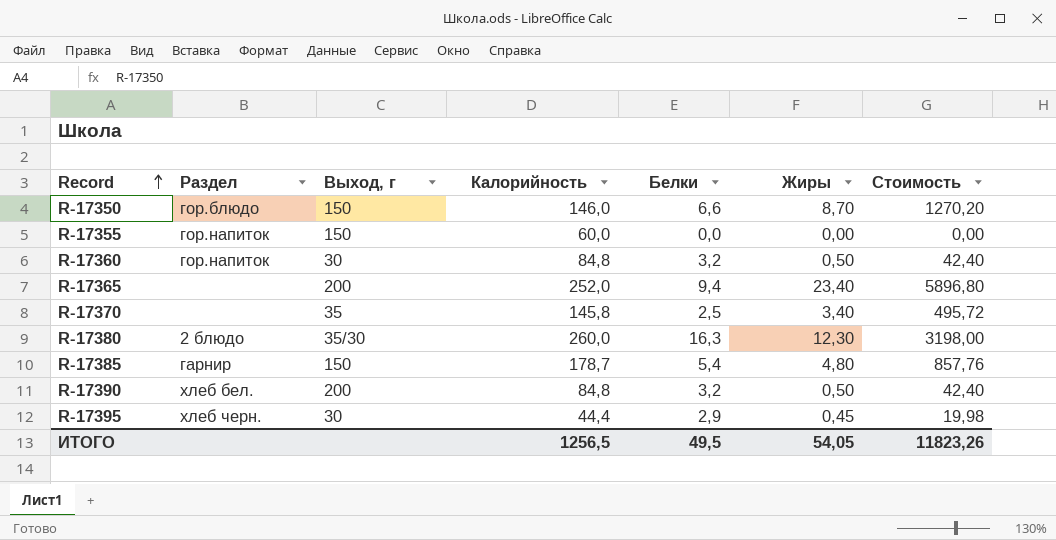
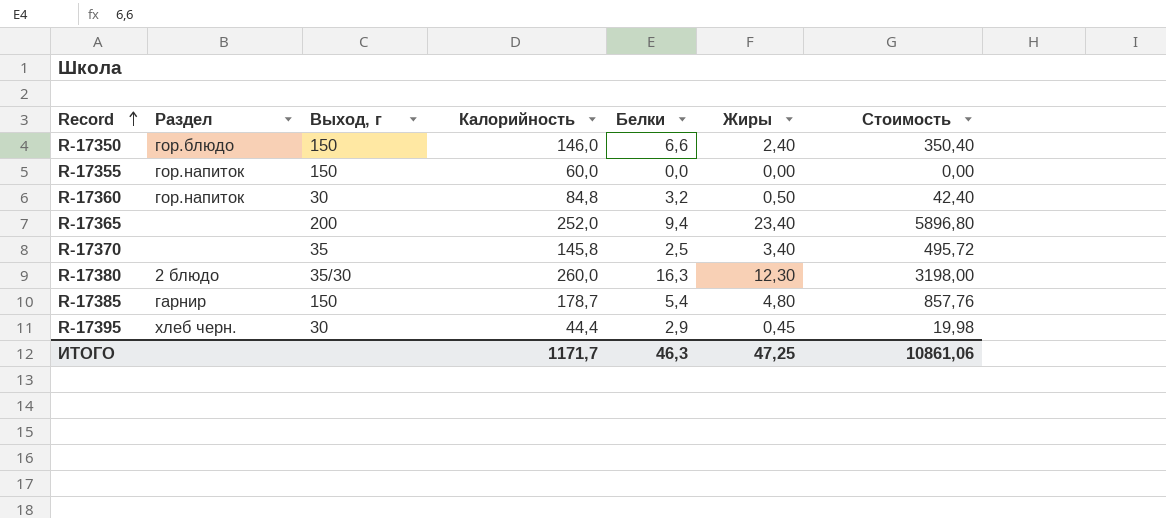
row R-17390: хлеб бел. | 200 | 84,8 | 3,2 | 0,50 | 42,40 -> none
R-17350 | Жиры: 8,70 -> 2,40
R-17350 | Стоимость: 1270,20 -> 350,40
ИТОГО | Калорийность: 1256,5 -> 1171,7
ИТОГО | Белки: 49,5 -> 46,3
ИТОГО | Жиры: 54,05 -> 47,25
ИТОГО | Стоимость: 11823,26 -> 10861,06

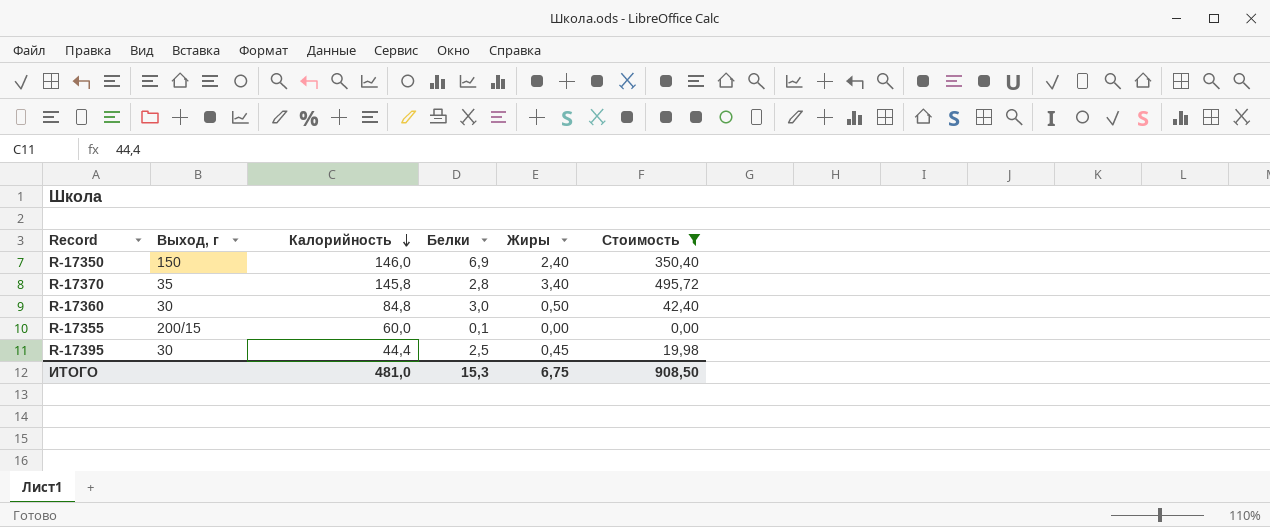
filter: none -> Стоимость <= 495,72
row order: Record ascending -> Калорийность descending
column Раздел | position: 2 -> none
R-17350 | Белки: 6,6 -> 6,9
R-17370 | Белки: 2,5 -> 2,8
R-17360 | Белки: 3,2 -> 3,0
R-17355 | Выход, г: 150 -> 200/15
R-17355 | Белки: 0,0 -> 0,1
R-17395 | Белки: 2,9 -> 2,5
ИТОГО | Калорийность: 1171,7 -> 481,0
ИТОГО | Белки: 46,3 -> 15,3
ИТОГО | Жиры: 47,25 -> 6,75
ИТОГО | Стоимость: 10861,06 -> 908,50

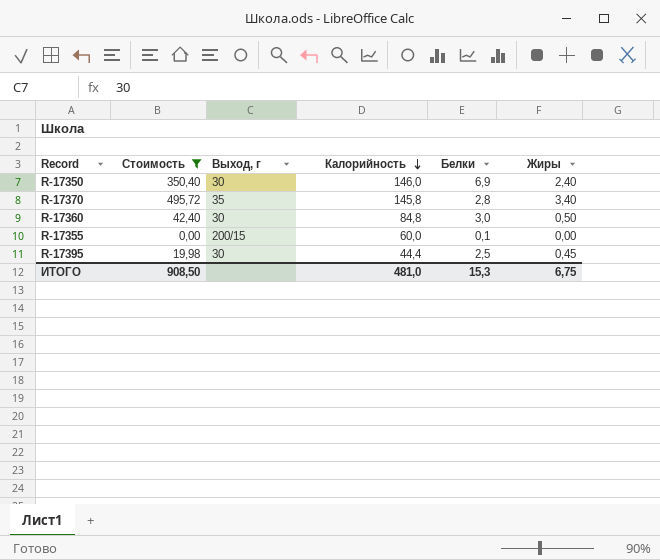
column Стоимость | position: 6 -> 2
R-17350 | Выход, г: 150 -> 30

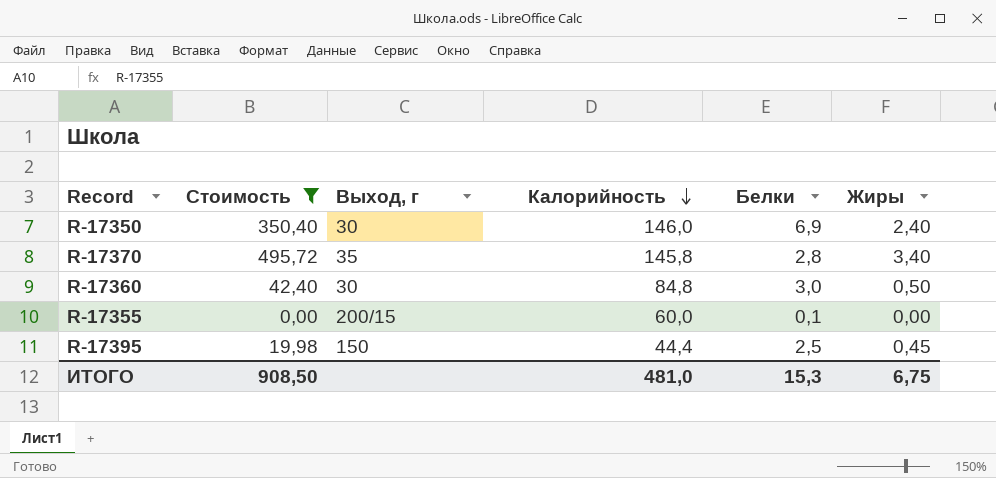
R-17395 | Выход, г: 30 -> 150

